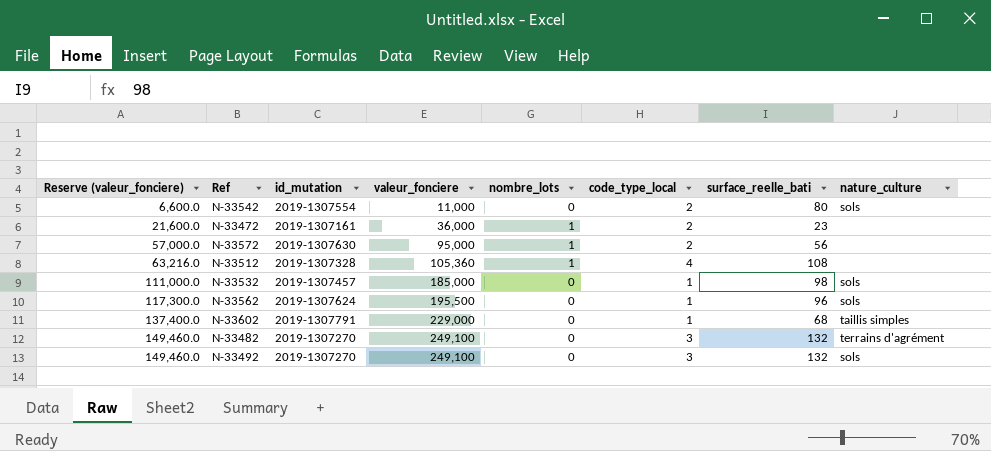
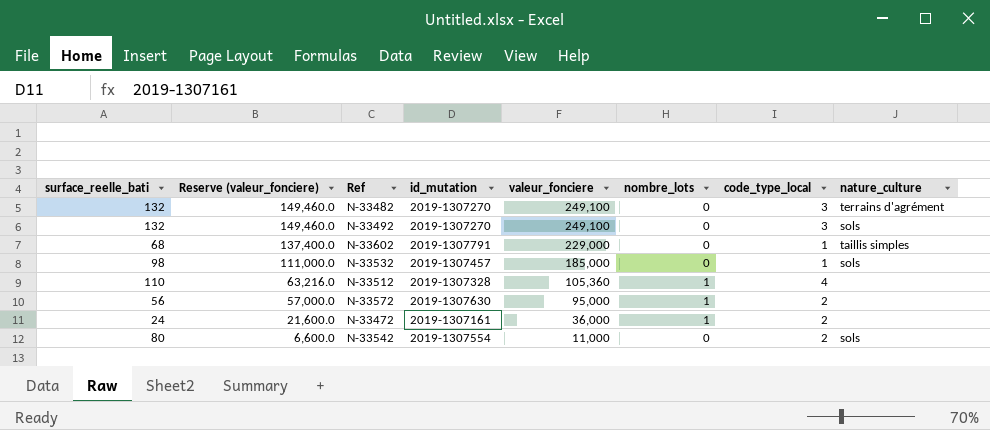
row order: Reserve (valeur_fonciere) ascending -> Reserve (valeur_fonciere) descending
column surface_reelle_bati | position: 7 -> 1
row N-33562: 117,300.0 | 2019-1307624 | 195,500 | 0 | 1 | 96 | sols -> none
N-33512 | surface_reelle_bati: 108 -> 110
N-33472 | surface_reelle_bati: 23 -> 24

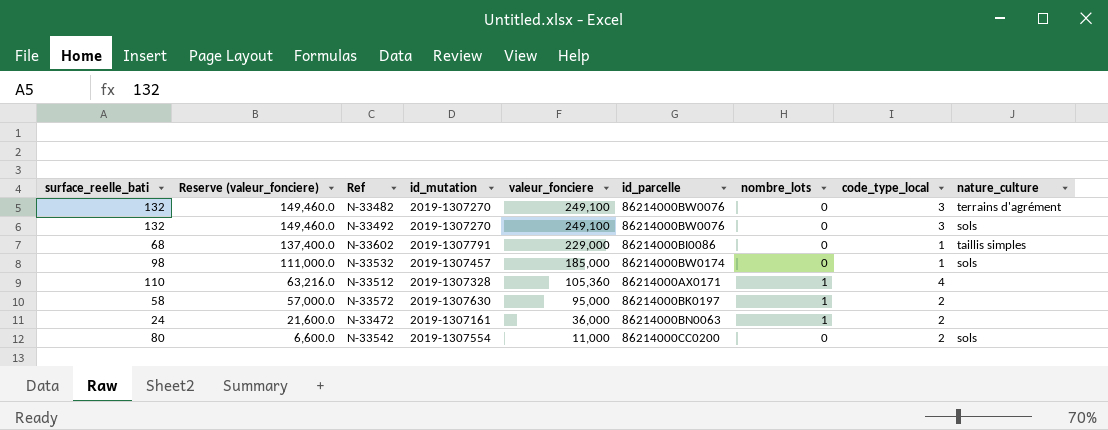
column id_parcelle | position: none -> 6
N-33572 | surface_reelle_bati: 56 -> 58

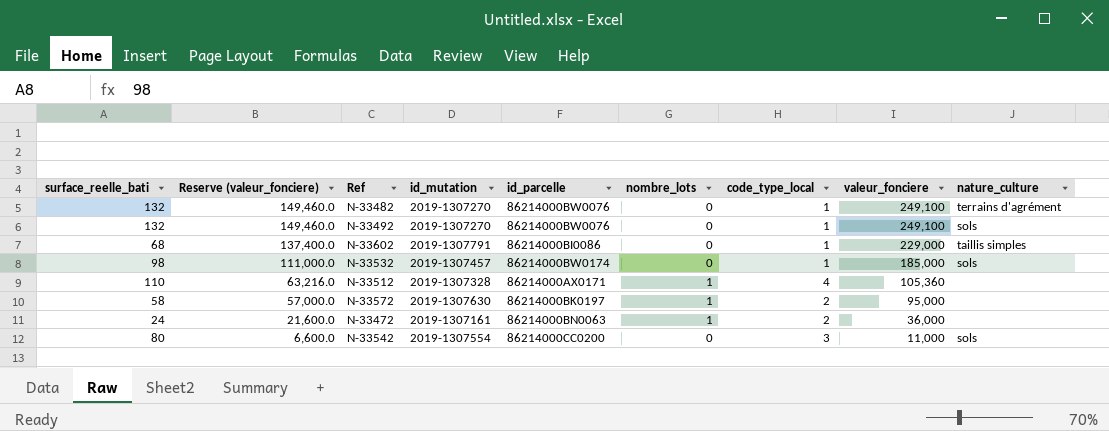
column valeur_fonciere | position: 5 -> 8
N-33482 | code_type_local: 3 -> 1
N-33492 | code_type_local: 3 -> 1
N-33542 | code_type_local: 2 -> 3

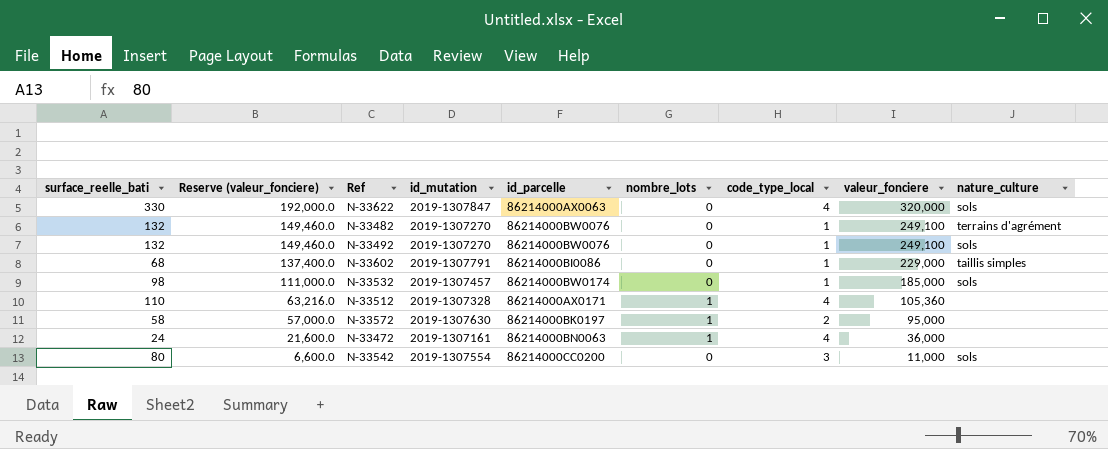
row N-33622: none -> 330 | 192,000.0 | 2019-1307847 | 86214000AX0063 | 0 | 4 | 320,000 | sols
N-33472 | code_type_local: 2 -> 4

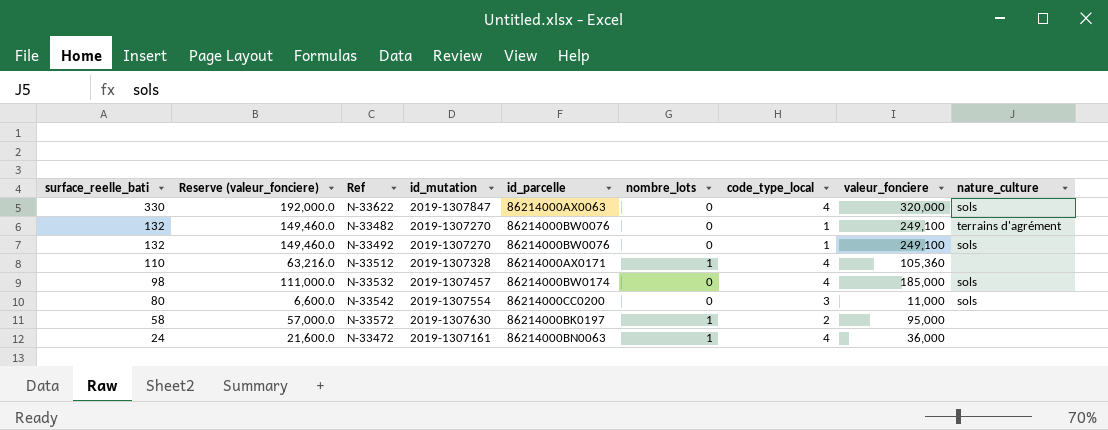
row order: Reserve (valeur_fonciere) descending -> surface_reelle_bati descending
row N-33602: 68 | 137,400.0 | 2019-1307791 | 86214000BI0086 | 0 | 1 | 229,000 | taillis simples -> none
N-33532 | code_type_local: 1 -> 4

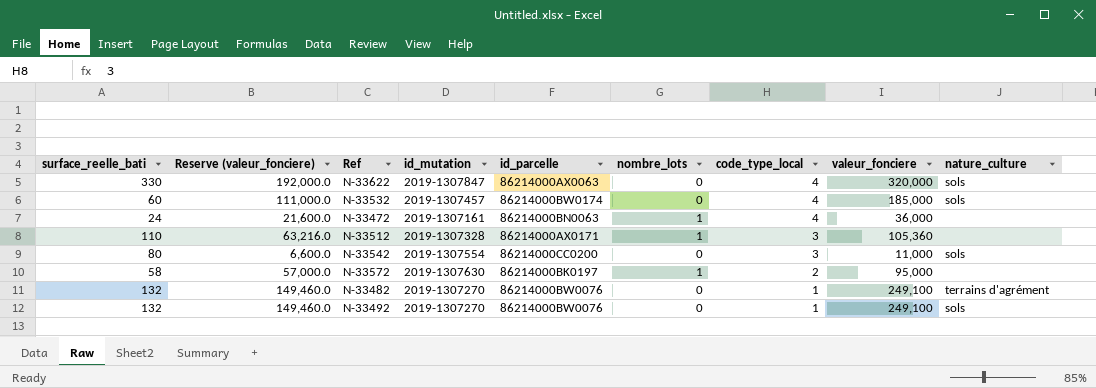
row order: surface_reelle_bati descending -> code_type_local descending
N-33532 | surface_reelle_bati: 98 -> 60
N-33512 | code_type_local: 4 -> 3

